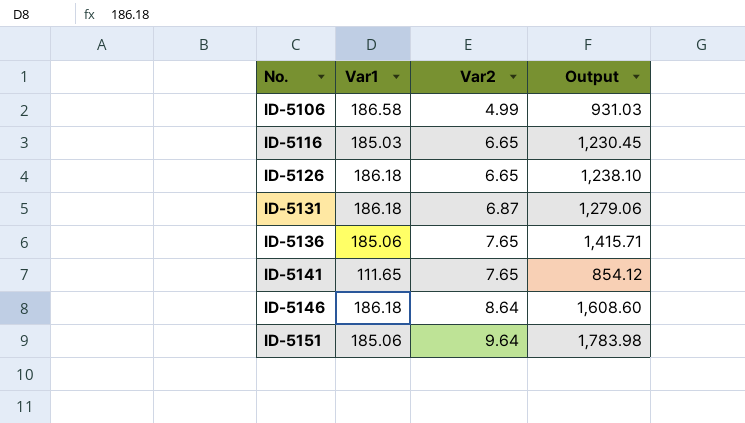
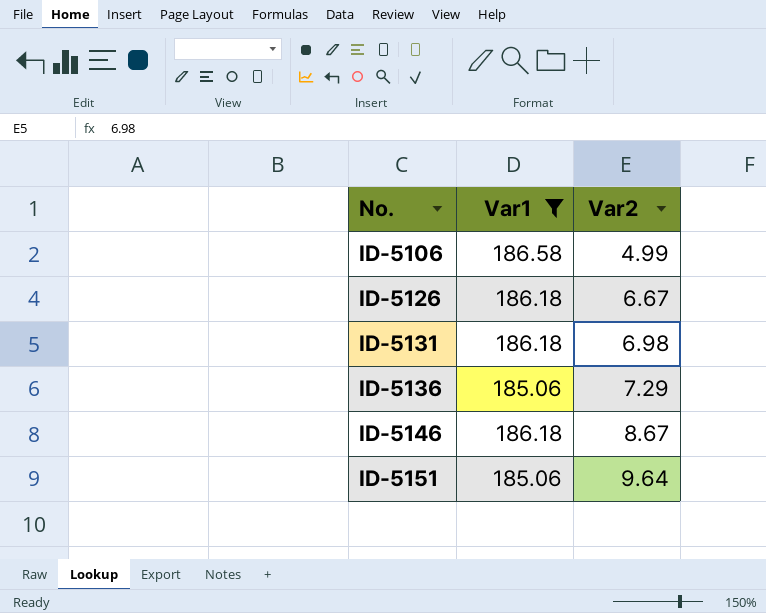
filter: none -> Var1 >= 185.06
column Output | formula: [Var1] * [Var2] -> none
ID-5126 | Var2: 6.65 -> 6.67
ID-5131 | Var2: 6.87 -> 6.98
ID-5136 | Var2: 7.65 -> 7.29
ID-5146 | Var2: 8.64 -> 8.67

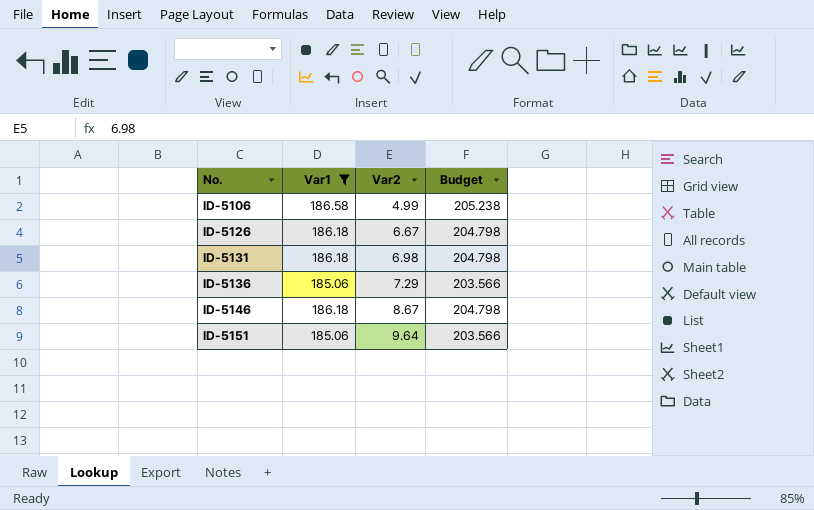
column Budget | formula: none -> [Var1] * 1.1

